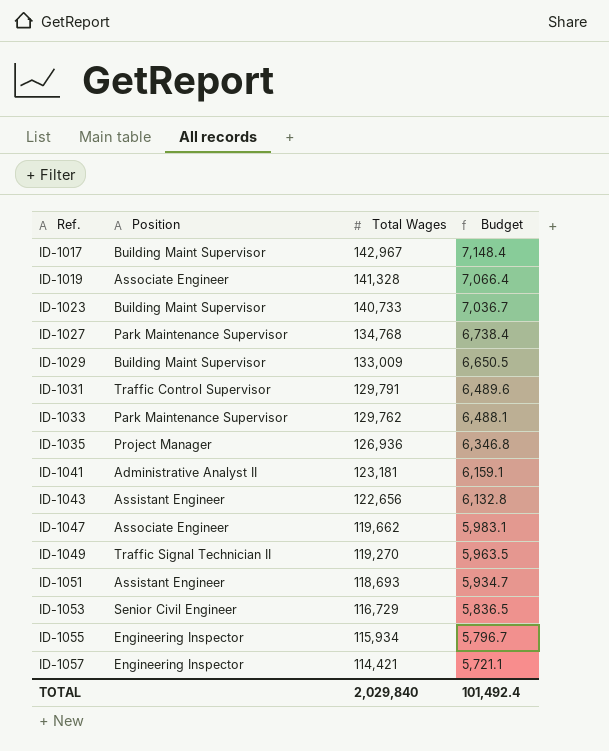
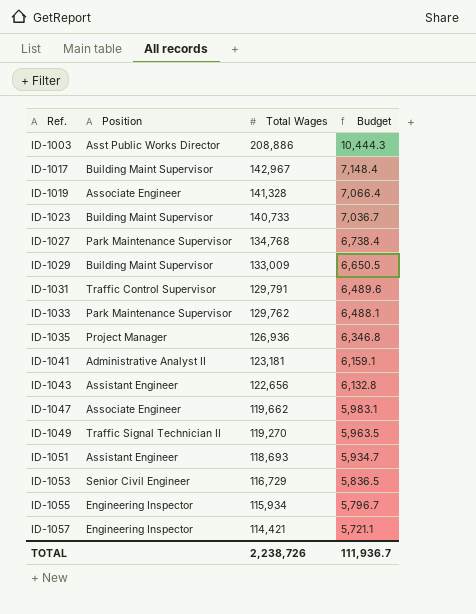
row ID-1003: none -> Asst Public Works Director | 208,886 | 10,444.3
TOTAL | Total Wages: 2,029,840 -> 2,238,726
TOTAL | Budget: 101,492.4 -> 111,936.7

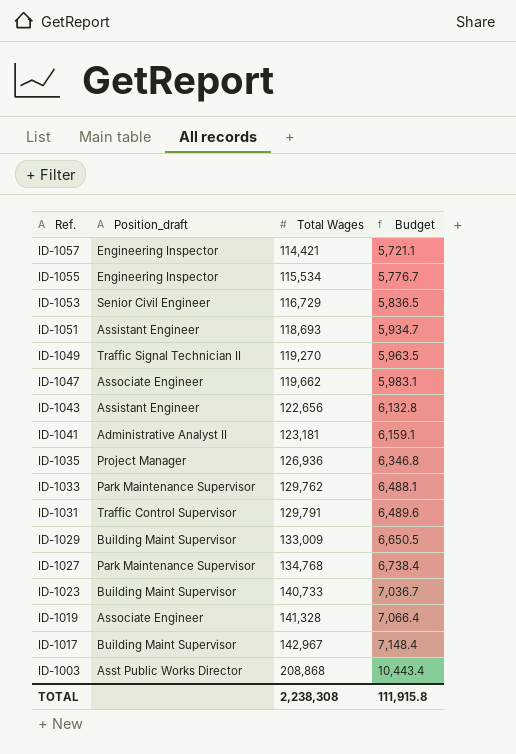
row order: Ref. ascending -> Ref. descending
column name: Position -> Position_draft
ID-1055 | Total Wages: 115,934 -> 115,534
ID-1055 | Budget: 5,796.7 -> 5,776.7
ID-1003 | Total Wages: 208,886 -> 208,868
ID-1003 | Budget: 10,444.3 -> 10,443.4
TOTAL | Total Wages: 2,238,726 -> 2,238,308
TOTAL | Budget: 111,936.7 -> 111,915.8

